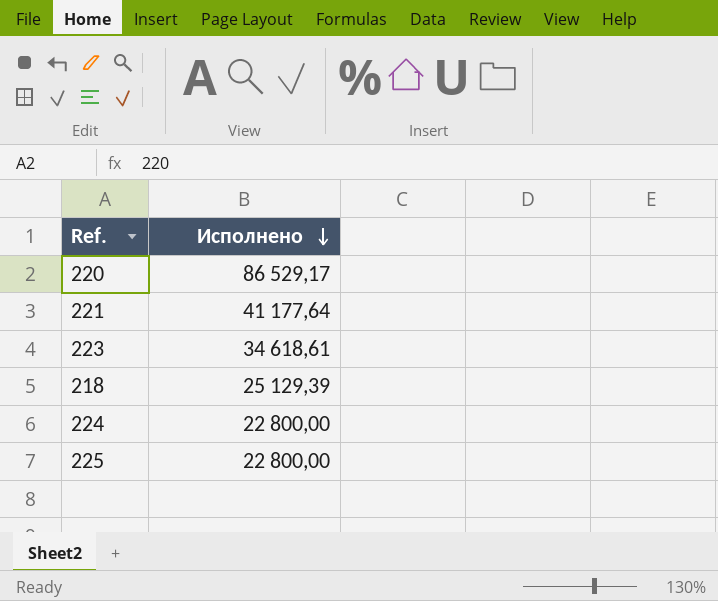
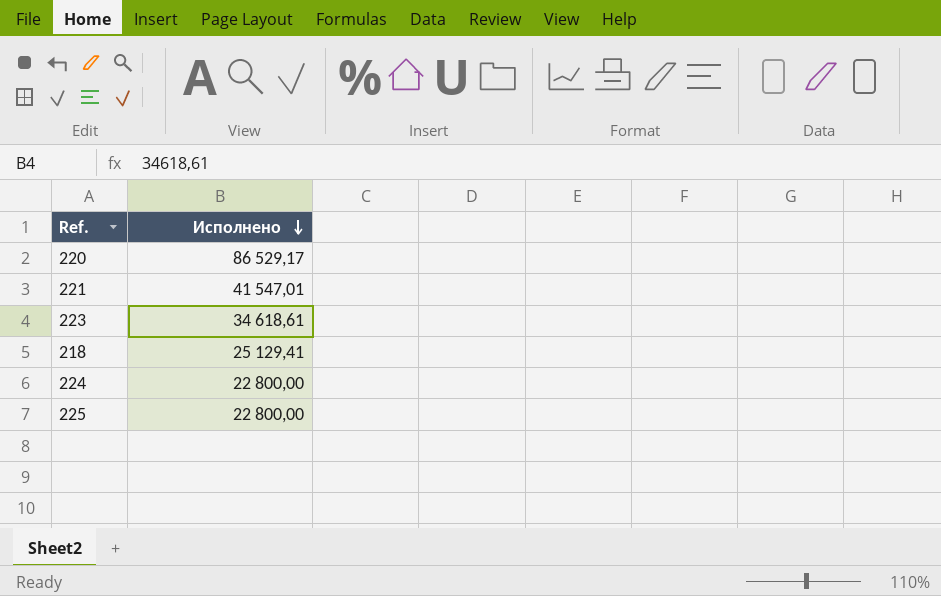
221 | Исполнено: 41 177,64 -> 41 547,01
218 | Исполнено: 25 129,39 -> 25 129,41

